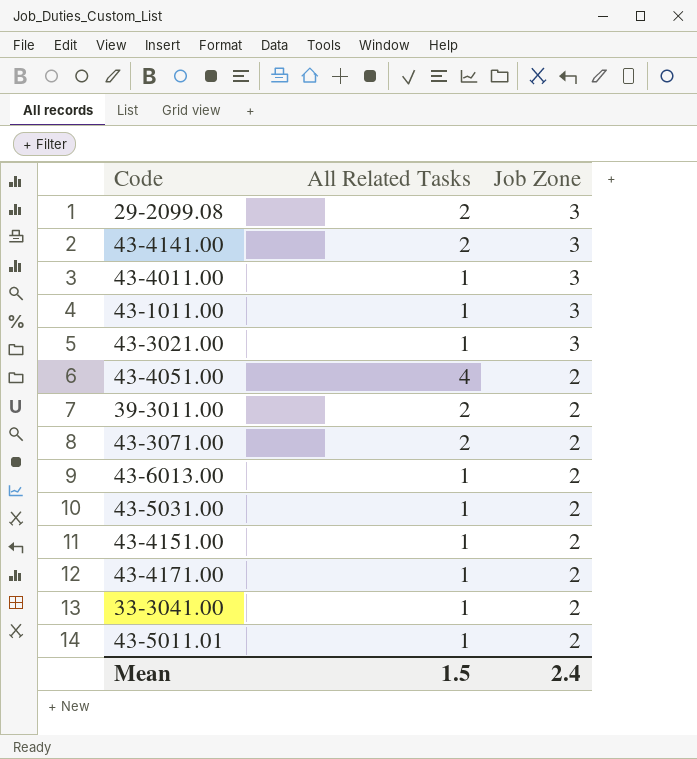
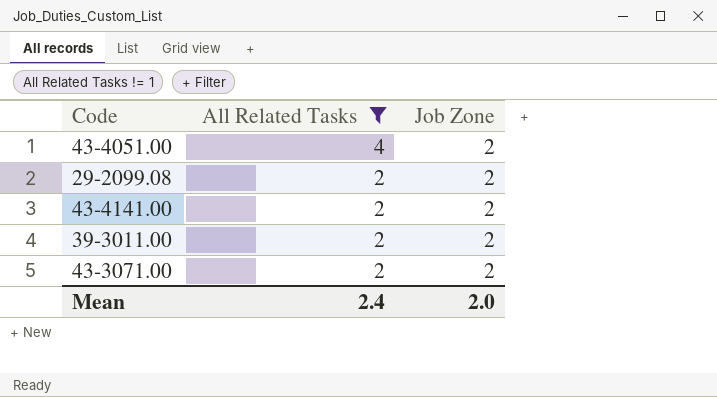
filter: none -> All Related Tasks != 1
row order: Job Zone descending -> All Related Tasks descending
29-2099.08 | Job Zone: 3 -> 2
43-4141.00 | Job Zone: 3 -> 2
Mean | All Related Tasks: 1.5 -> 2.4
Mean | Job Zone: 2.4 -> 2.0

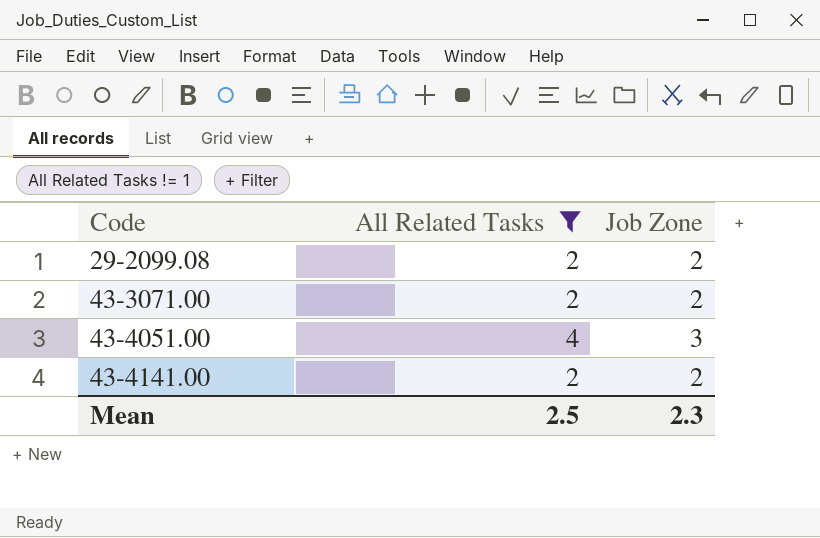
row order: All Related Tasks descending -> Code ascending
row 39-3011.00: 2 | 2 -> none
43-4051.00 | Job Zone: 2 -> 3
Mean | All Related Tasks: 2.4 -> 2.5
Mean | Job Zone: 2.0 -> 2.3

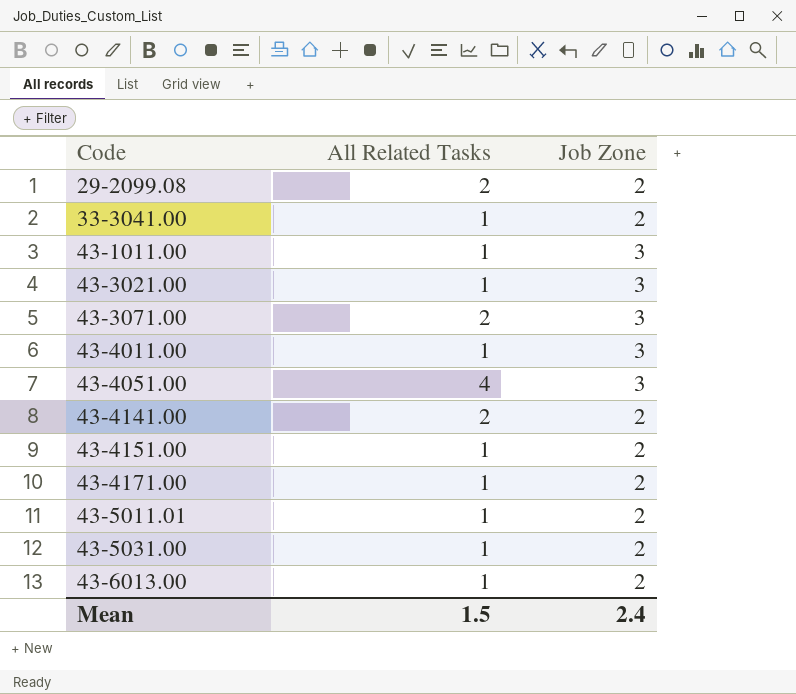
filter: All Related Tasks != 1 -> none
43-3071.00 | Job Zone: 2 -> 3
Mean | All Related Tasks: 2.5 -> 1.5
Mean | Job Zone: 2.3 -> 2.4

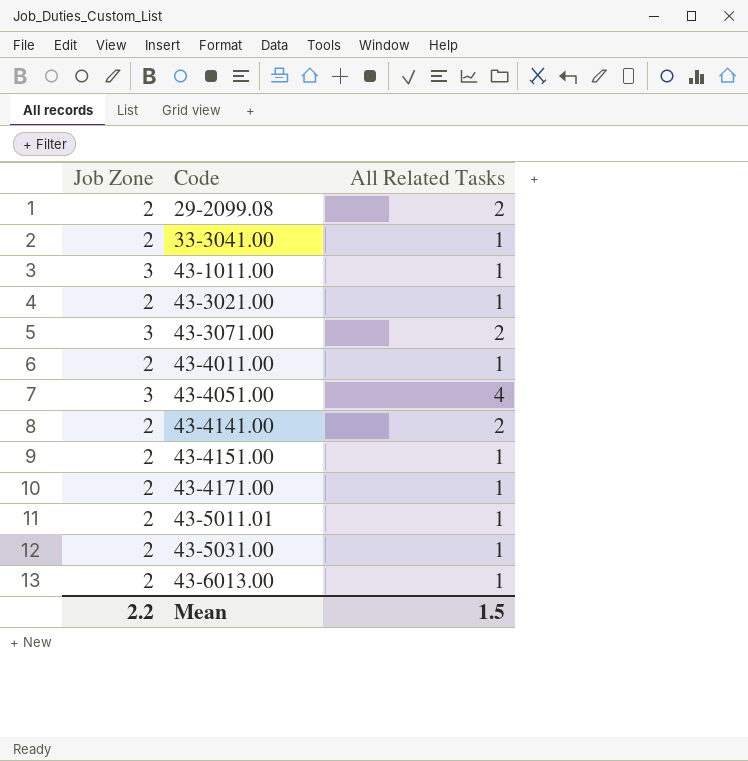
column Job Zone | position: 3 -> 1
43-3021.00 | Job Zone: 3 -> 2
43-4011.00 | Job Zone: 3 -> 2
Mean | Job Zone: 2.4 -> 2.2

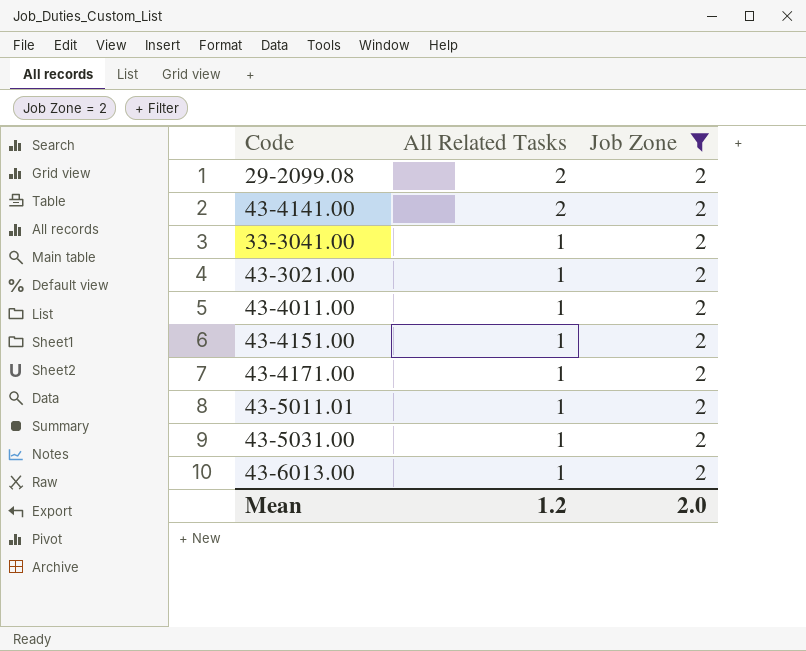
filter: none -> Job Zone = 2
row order: Code ascending -> All Related Tasks descending
column Job Zone | position: 1 -> 3
Mean | All Related Tasks: 1.5 -> 1.2
Mean | Job Zone: 2.2 -> 2.0

